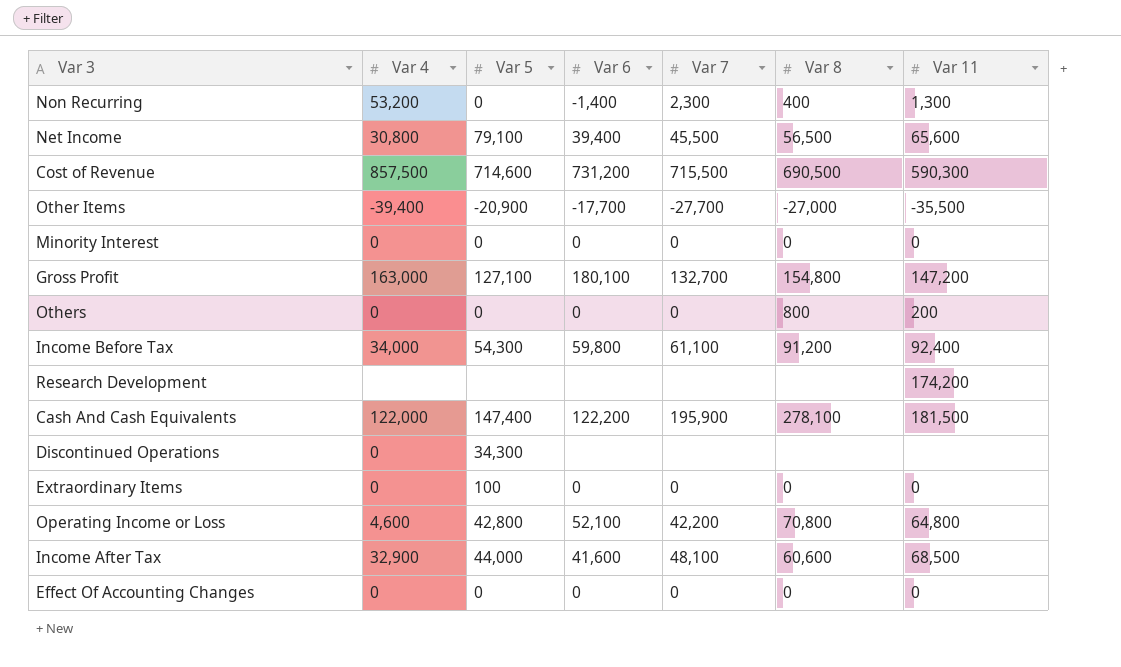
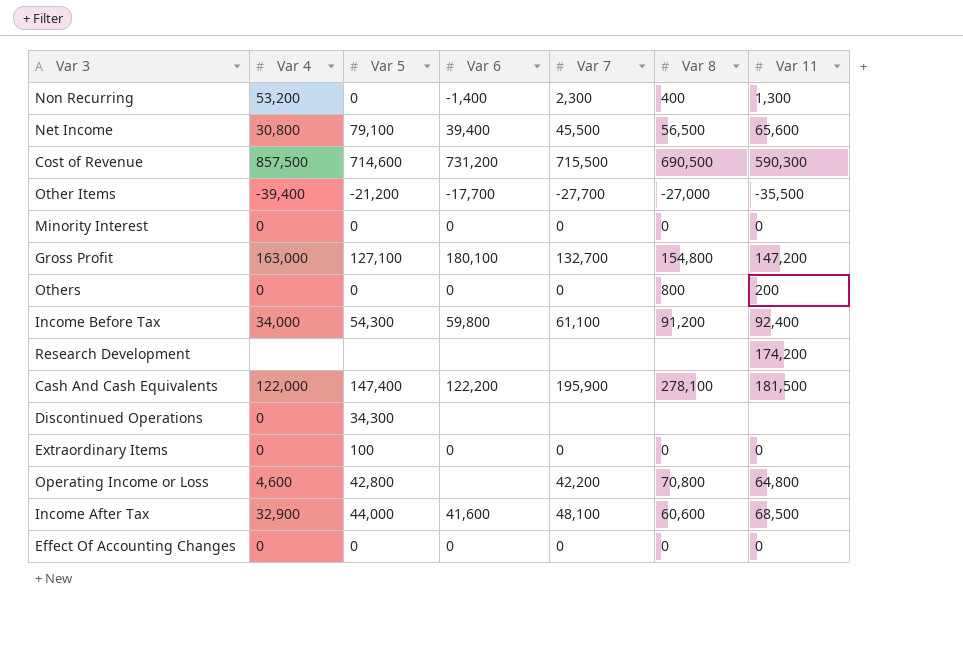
Other Items | Var 5: -20,900 -> -21,200
Operating Income or Loss | Var 6: 52,100 -> none

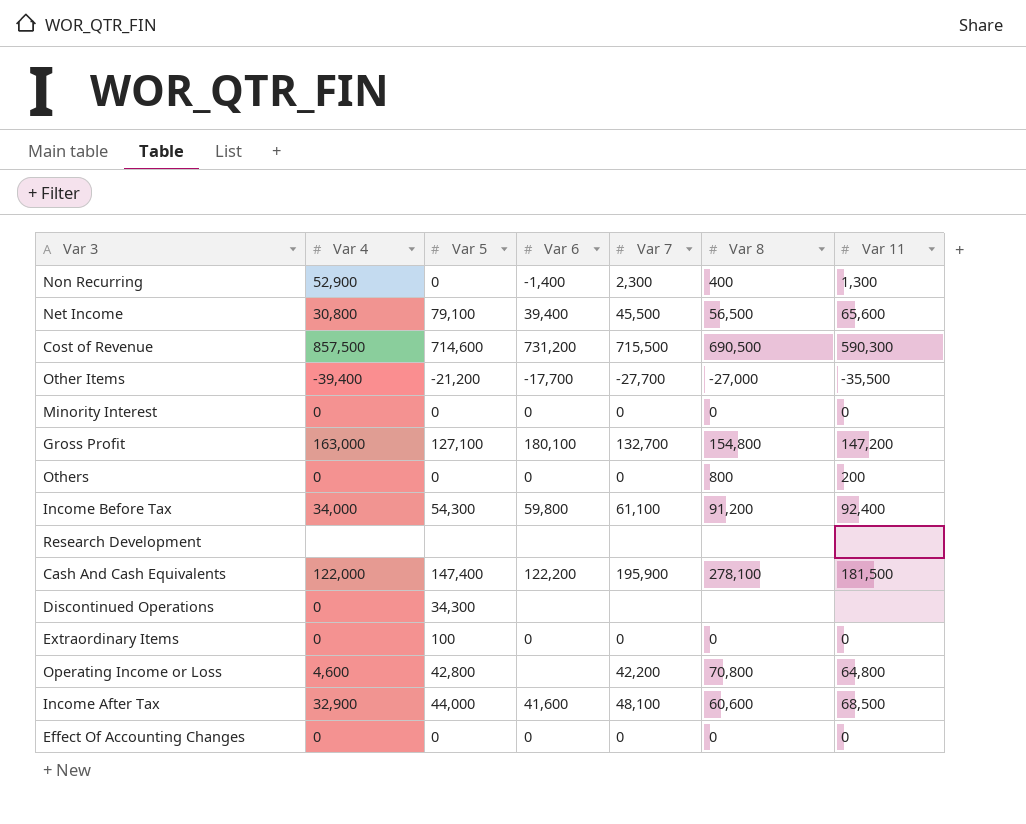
Non Recurring | Var 4: 53,200 -> 52,900
Research Development | Var 11: 174,200 -> none

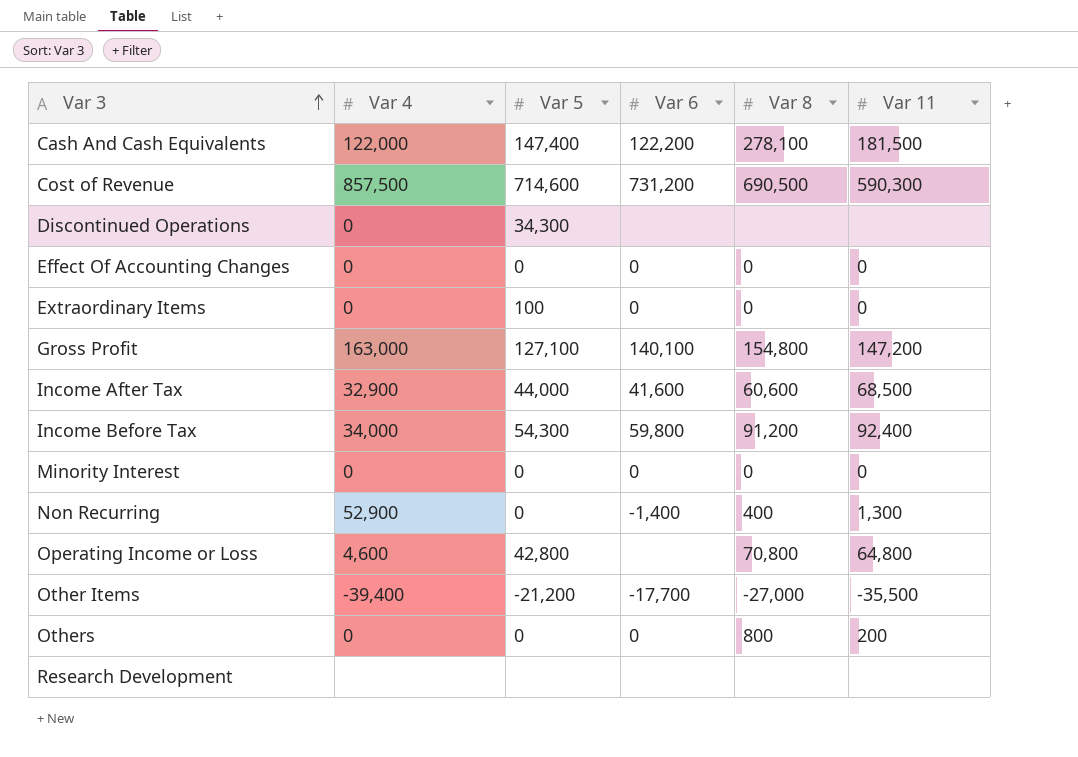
row order: none -> Var 3 ascending
column Var 7 | position: 5 -> none
row Net Income: 30,800 | 79,100 | 39,400 | 45,500 | 56,500 | 65,600 -> none
Gross Profit | Var 6: 180,100 -> 140,100

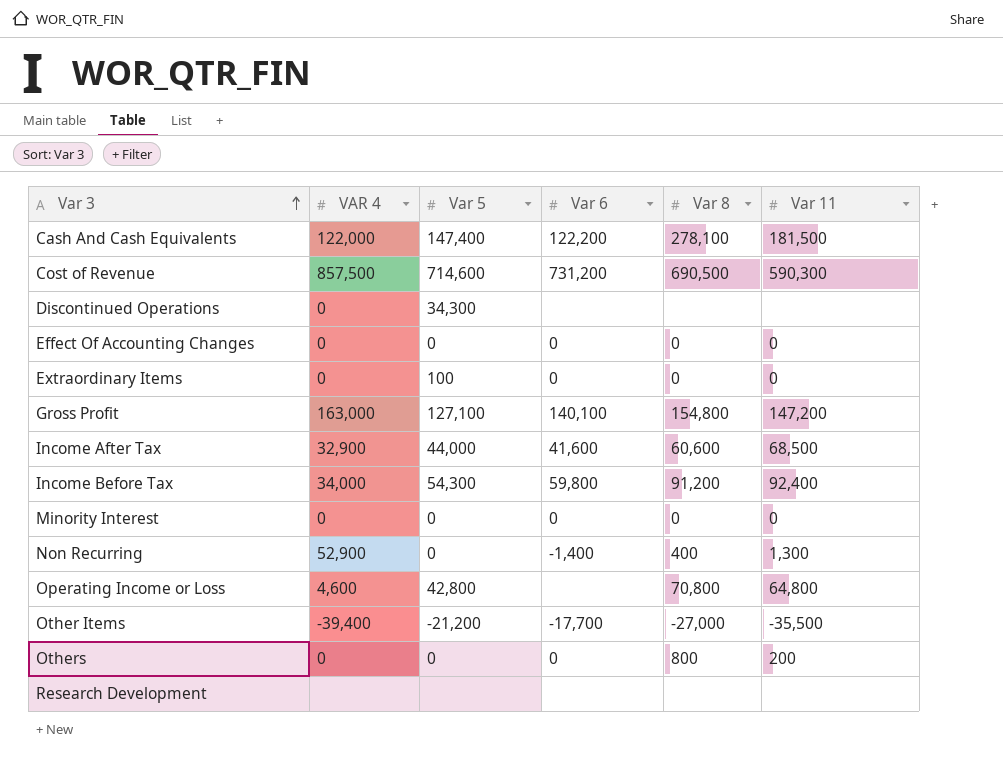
column name: Var 4 -> VAR 4

